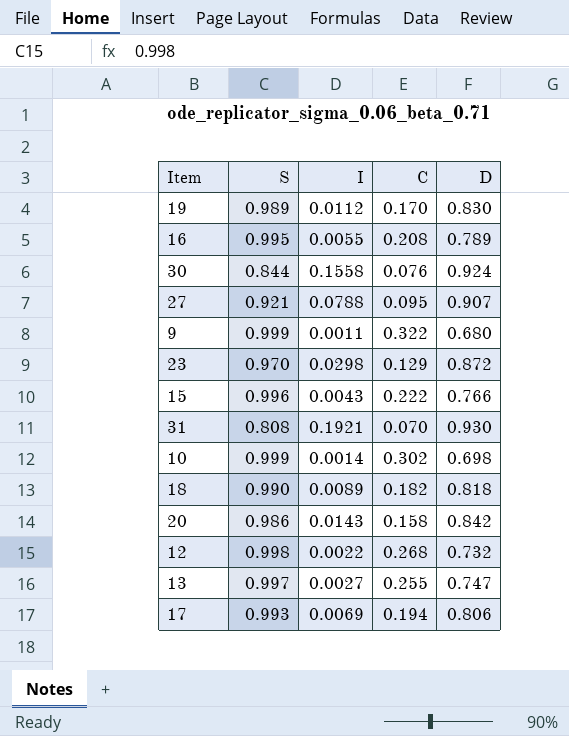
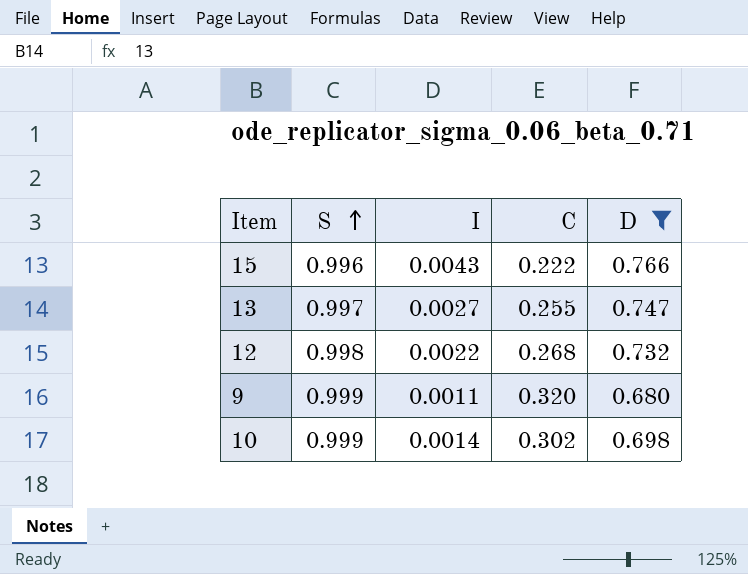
filter: none -> D <= 0.766
row order: none -> S ascending
9 | C: 0.322 -> 0.320

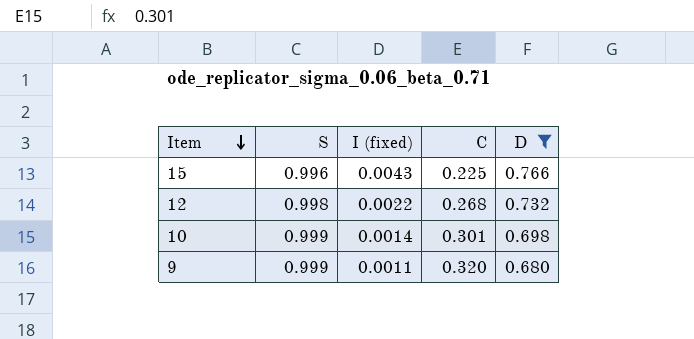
row order: S ascending -> Item descending
column name: I -> I (fixed)
row 13: 0.997 | 0.0027 | 0.255 | 0.747 -> none
15 | C: 0.222 -> 0.225
10 | C: 0.302 -> 0.301

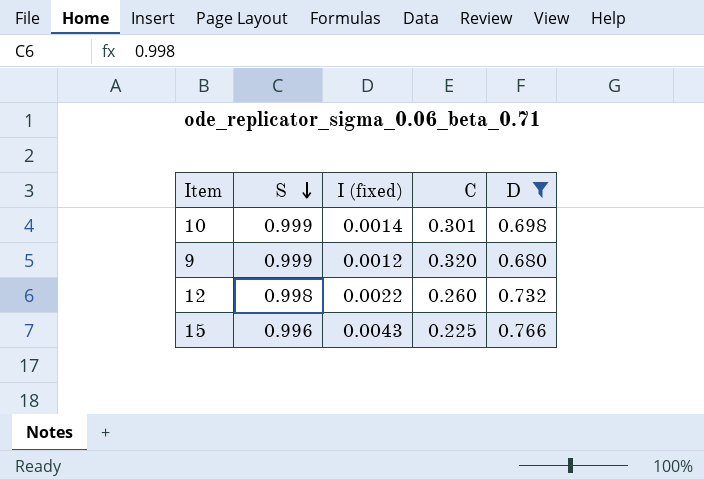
row order: Item descending -> S descending
9 | I (fixed): 0.0011 -> 0.0012
12 | C: 0.268 -> 0.260

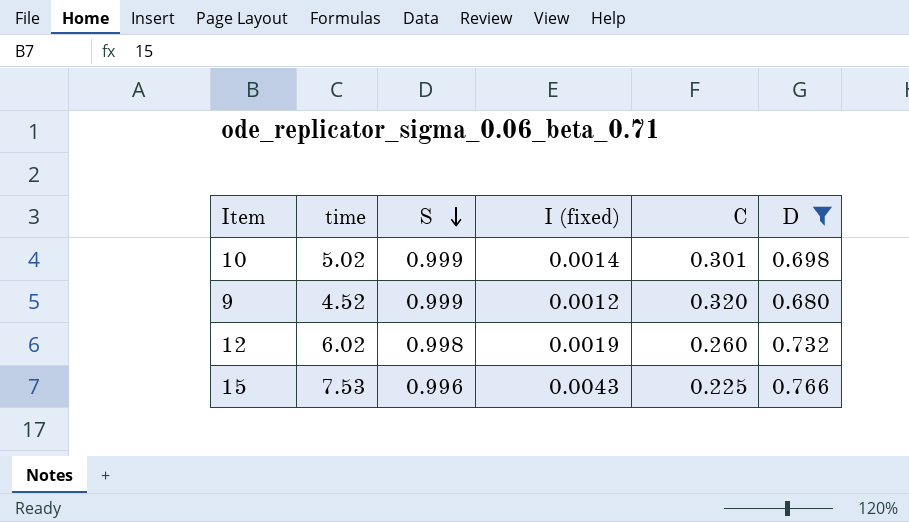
column time | position: none -> 2
12 | I (fixed): 0.0022 -> 0.0019

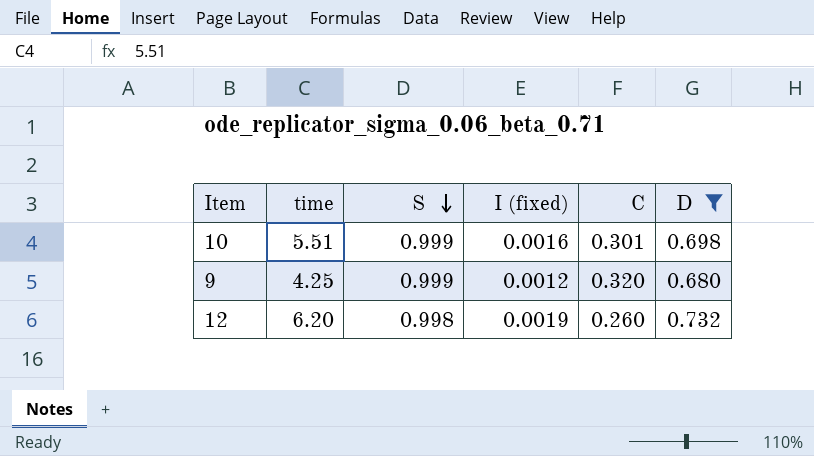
row 15: 7.53 | 0.996 | 0.0043 | 0.225 | 0.766 -> none
10 | time: 5.02 -> 5.51
10 | I (fixed): 0.0014 -> 0.0016
9 | time: 4.52 -> 4.25
12 | time: 6.02 -> 6.20

